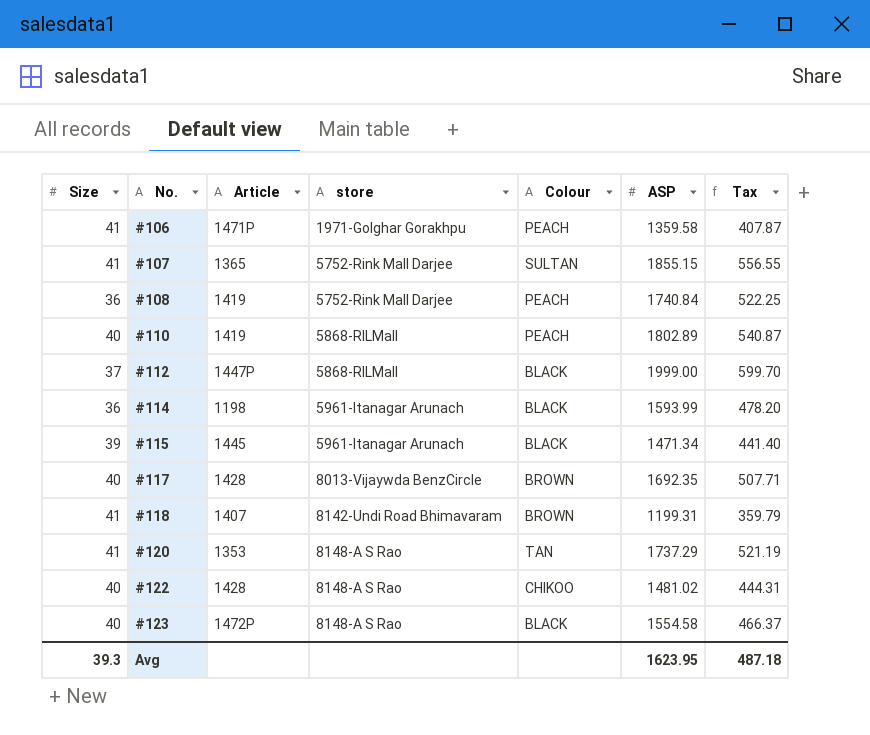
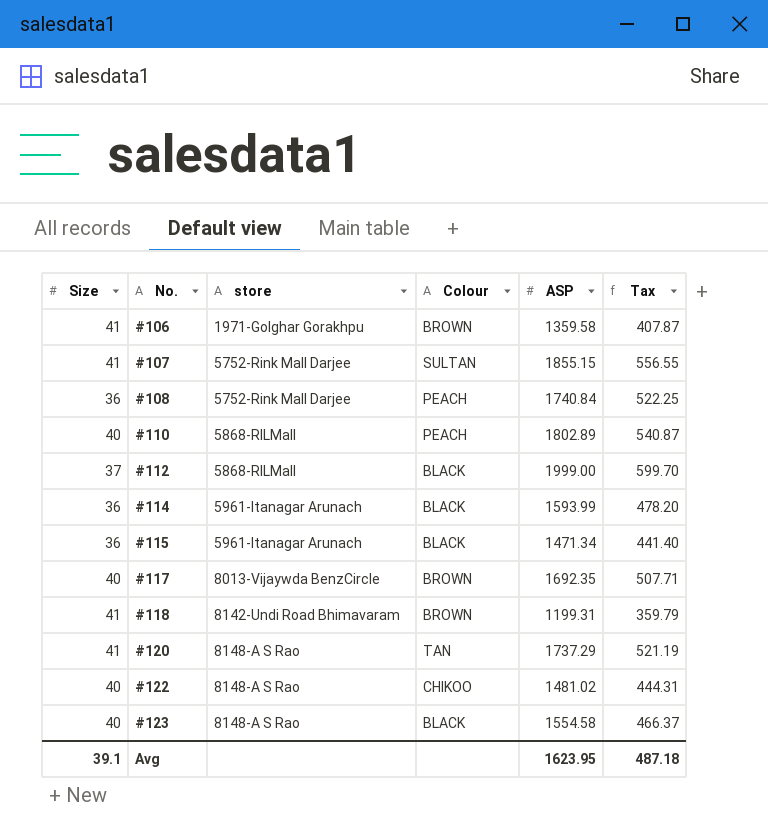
column Article | position: 3 -> none
#106 | Colour: PEACH -> BROWN
#115 | Size: 39 -> 36
Avg | Size: 39.3 -> 39.1

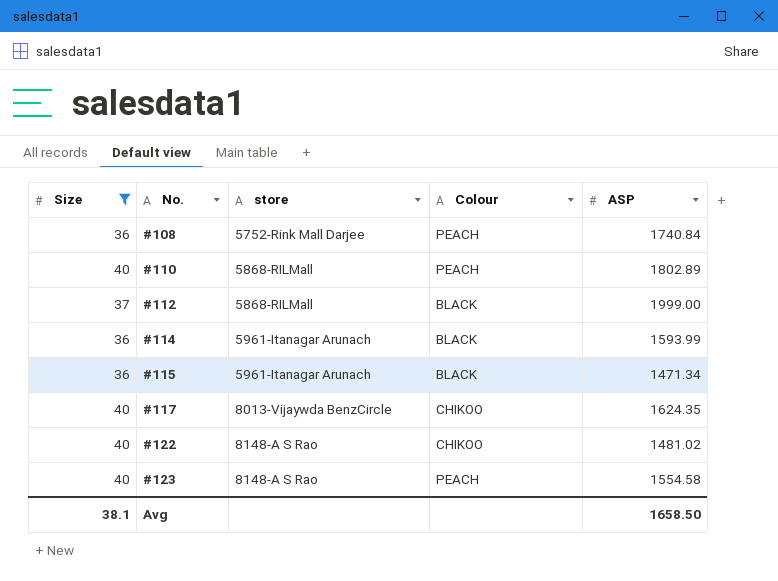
filter: none -> Size != 41
column Tax | formula: [ASP] * 0.3 -> none
#117 | Colour: BROWN -> CHIKOO
#117 | ASP: 1692.35 -> 1624.35
#123 | Colour: BLACK -> PEACH
Avg | Size: 39.1 -> 38.1
Avg | ASP: 1623.95 -> 1658.50

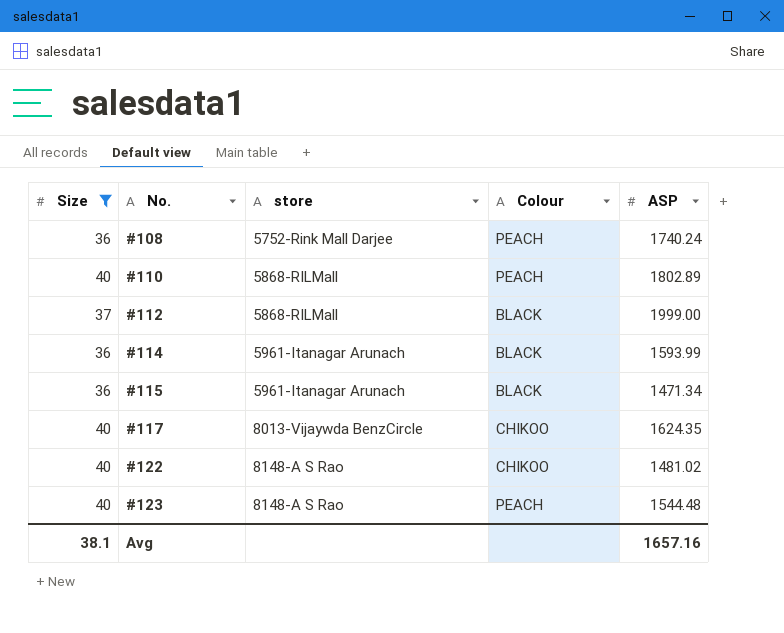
#108 | ASP: 1740.84 -> 1740.24
#123 | ASP: 1554.58 -> 1544.48
Avg | ASP: 1658.50 -> 1657.16

